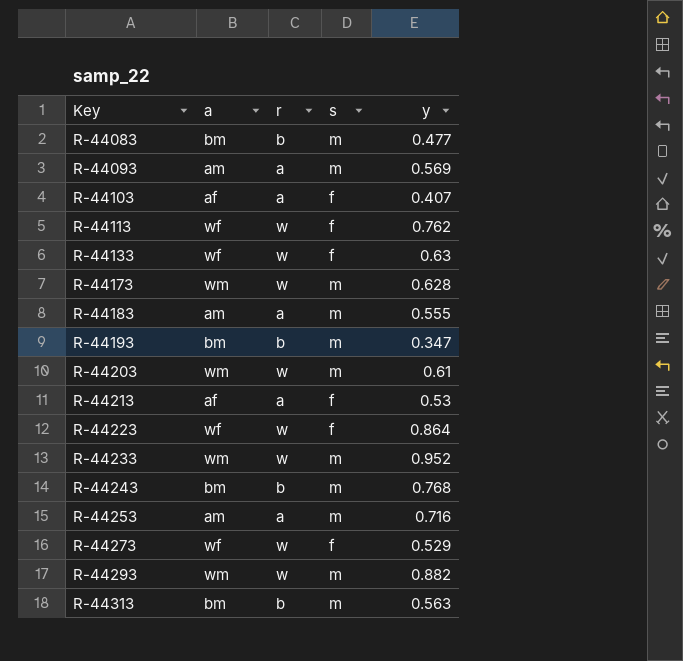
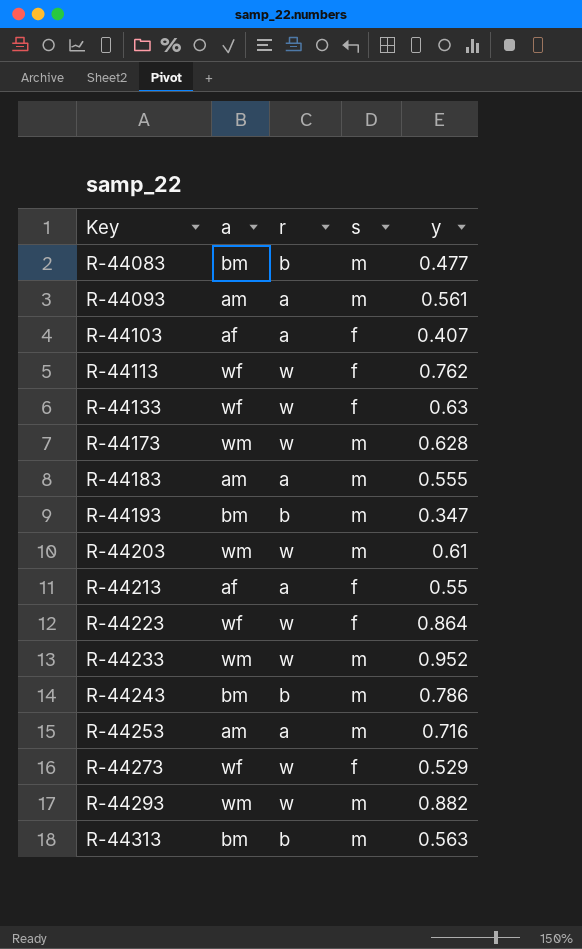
R-44093 | y: 0.569 -> 0.561
R-44213 | y: 0.53 -> 0.55
R-44243 | y: 0.768 -> 0.786

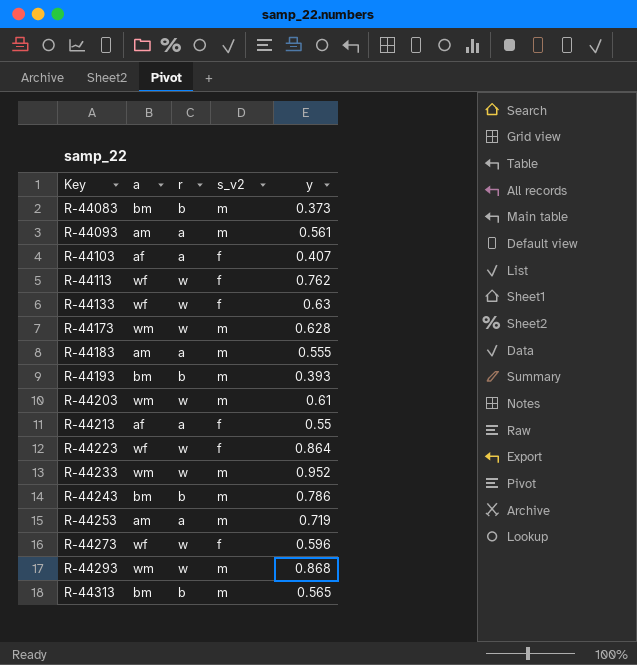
column name: s -> s_v2
R-44083 | y: 0.477 -> 0.373
R-44193 | y: 0.347 -> 0.393
R-44253 | y: 0.716 -> 0.719
R-44273 | y: 0.529 -> 0.596
R-44293 | y: 0.882 -> 0.868
R-44313 | y: 0.563 -> 0.565

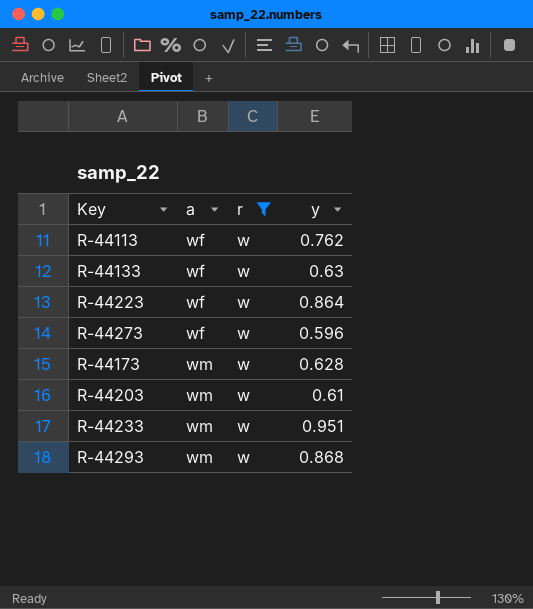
filter: none -> r = w
row order: Key ascending -> a ascending
column s_v2 | position: 4 -> none
R-44233 | y: 0.952 -> 0.951

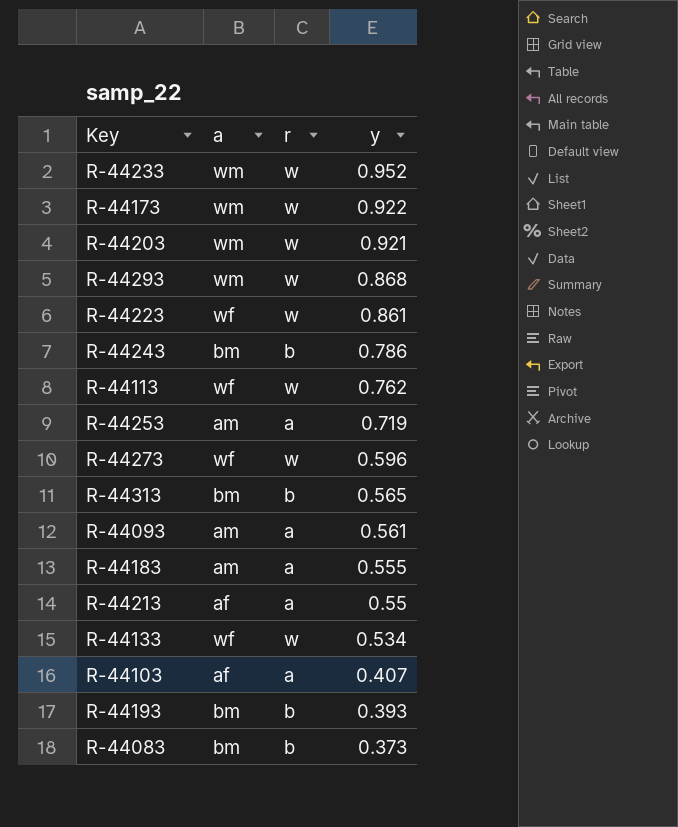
filter: r = w -> none
row order: a ascending -> y descending
R-44233 | y: 0.951 -> 0.952
R-44173 | y: 0.628 -> 0.922
R-44203 | y: 0.61 -> 0.921
R-44223 | y: 0.864 -> 0.861
R-44133 | y: 0.63 -> 0.534

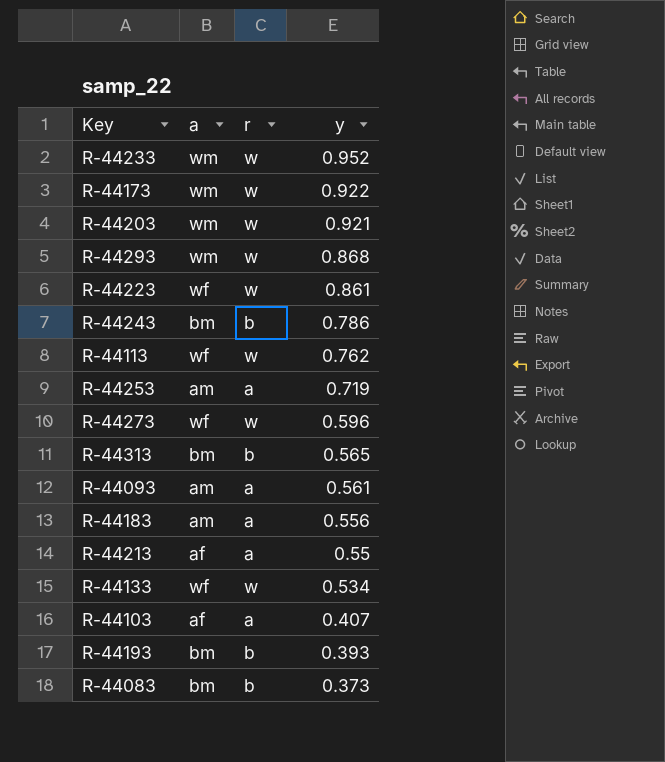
R-44183 | y: 0.555 -> 0.556

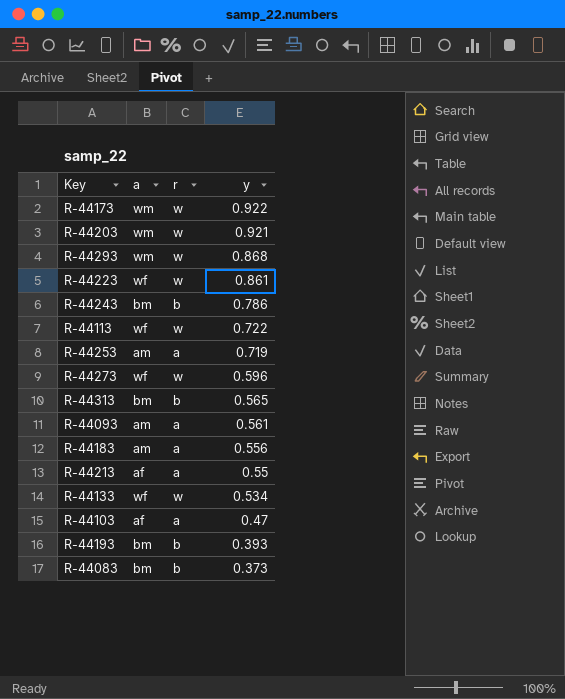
row R-44233: wm | w | 0.952 -> none
R-44113 | y: 0.762 -> 0.722
R-44103 | y: 0.407 -> 0.47

